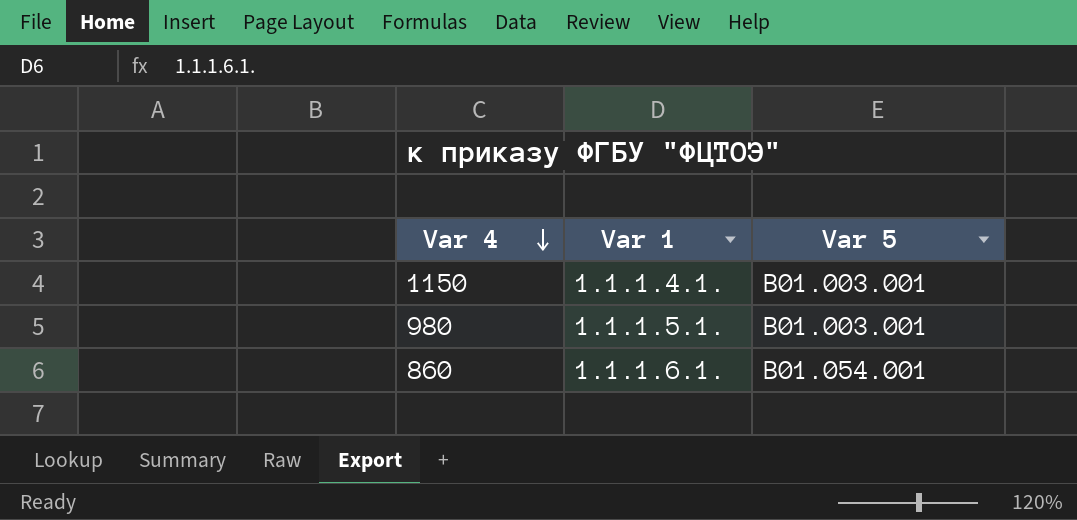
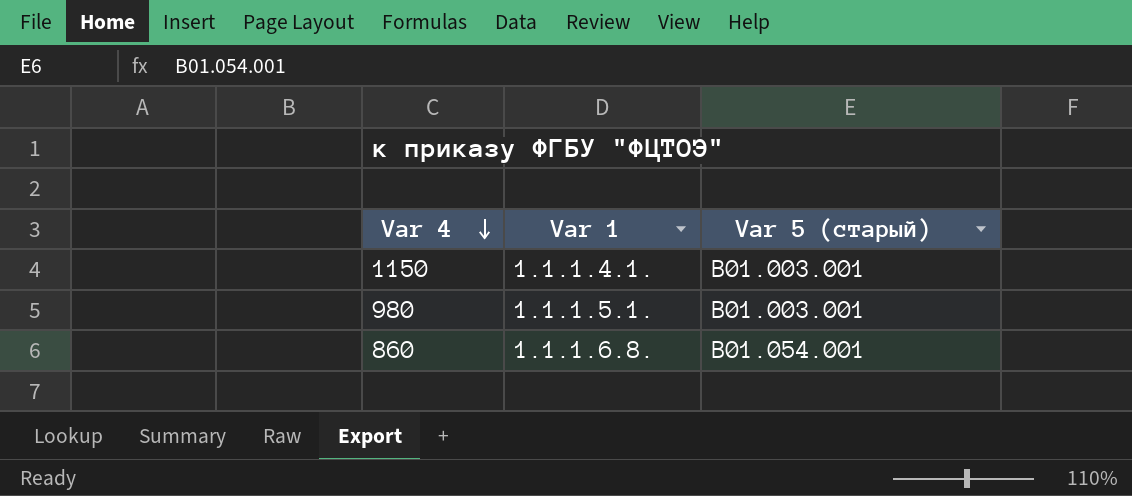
column name: Var 5 -> Var 5 (старый)
860 | Var 1: 1.1.1.6.1. -> 1.1.1.6.8.

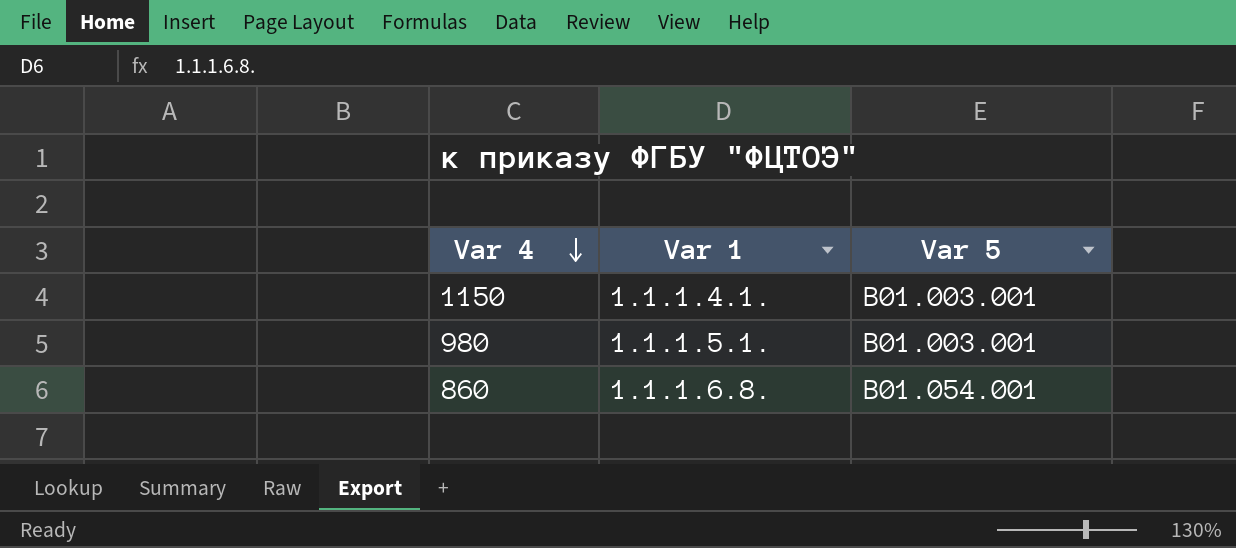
column name: Var 5 (старый) -> Var 5

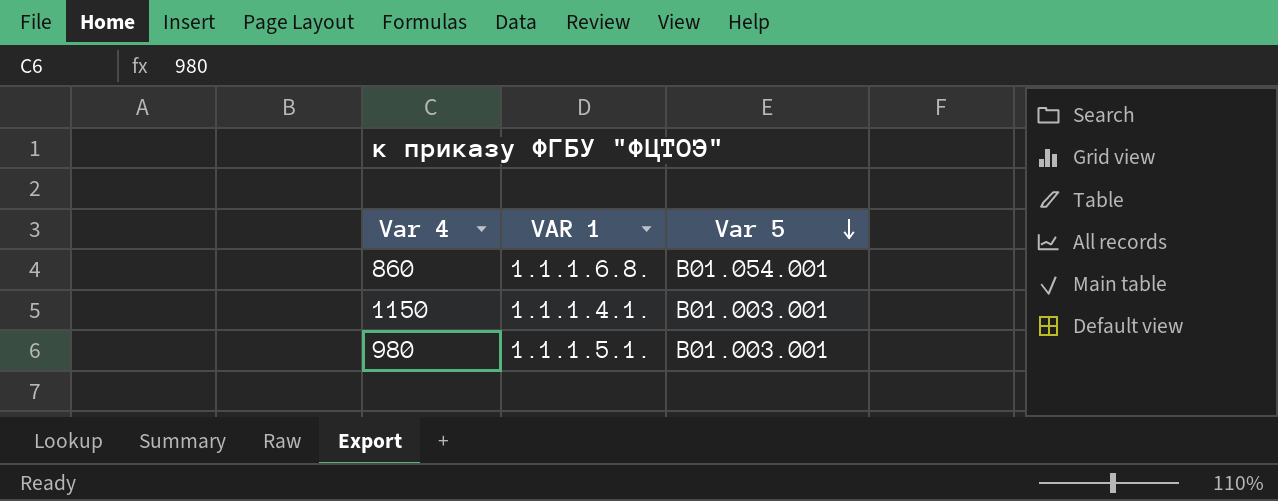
row order: Var 4 descending -> Var 5 descending
column name: Var 1 -> VAR 1

